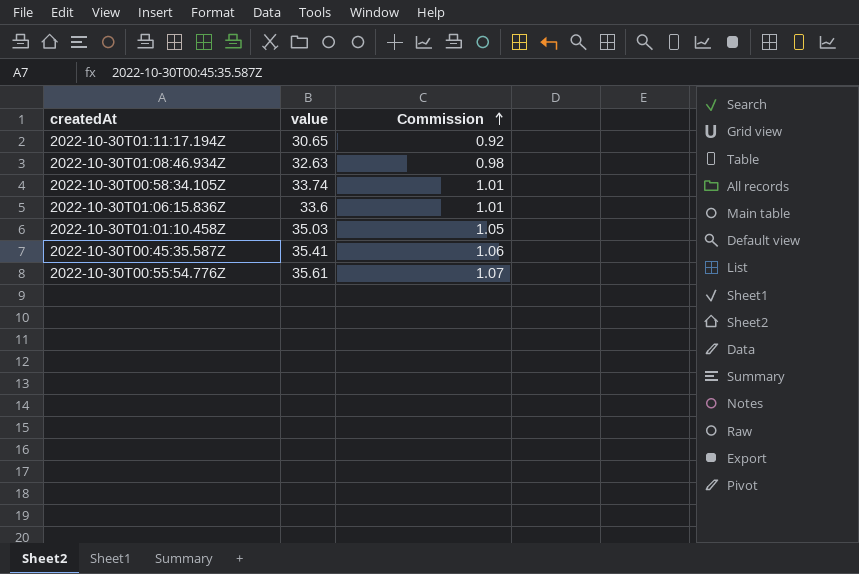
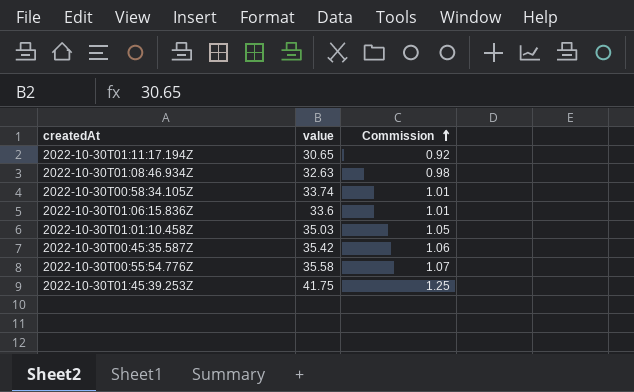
2022-10-30T00:45:35.587Z | value: 35.41 -> 35.42
2022-10-30T00:55:54.776Z | value: 35.61 -> 35.58
row 2022-10-30T01:45:39.253Z: none -> 41.75 | 1.25

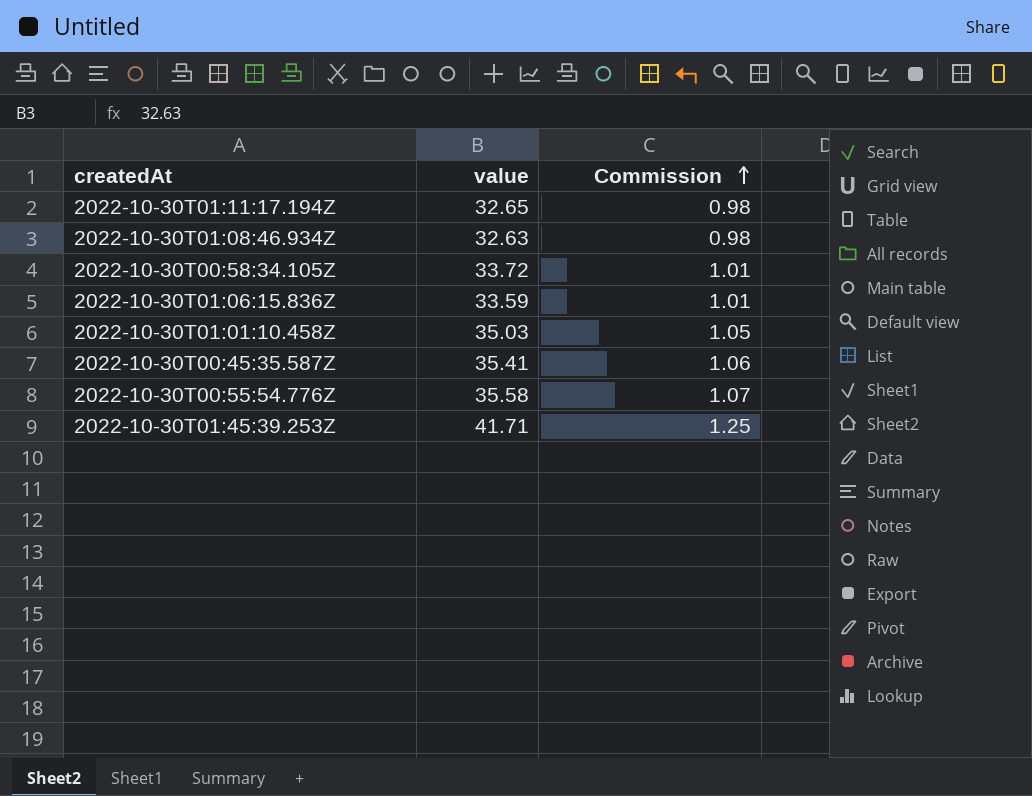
2022-10-30T01:11:17.194Z | value: 30.65 -> 32.65
2022-10-30T01:11:17.194Z | Commission: 0.92 -> 0.98
2022-10-30T00:58:34.105Z | value: 33.74 -> 33.72
2022-10-30T01:06:15.836Z | value: 33.6 -> 33.59
2022-10-30T00:45:35.587Z | value: 35.42 -> 35.41
2022-10-30T01:45:39.253Z | value: 41.75 -> 41.71

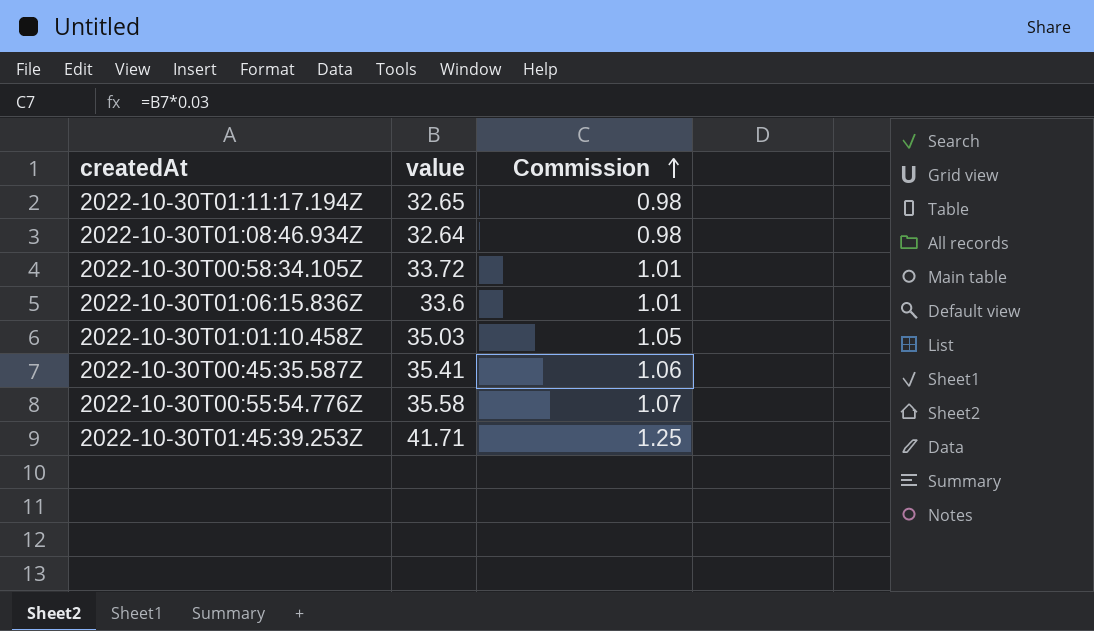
2022-10-30T01:08:46.934Z | value: 32.63 -> 32.64
2022-10-30T01:06:15.836Z | value: 33.59 -> 33.6

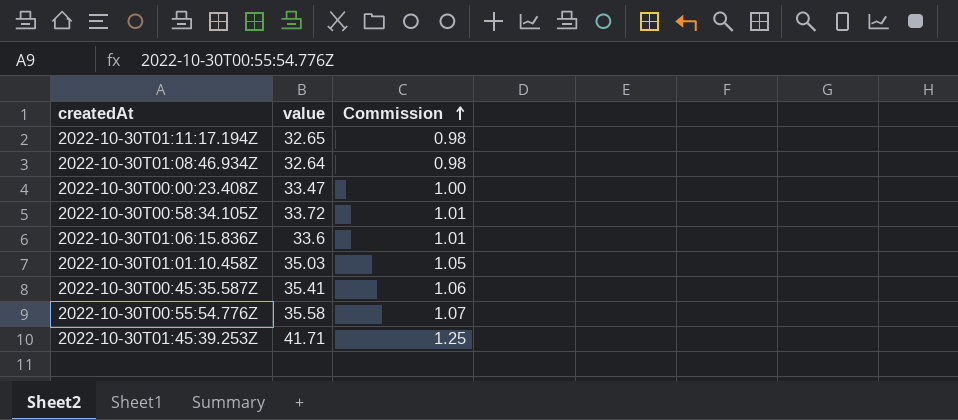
row 2022-10-30T00:00:23.408Z: none -> 33.47 | 1.00

